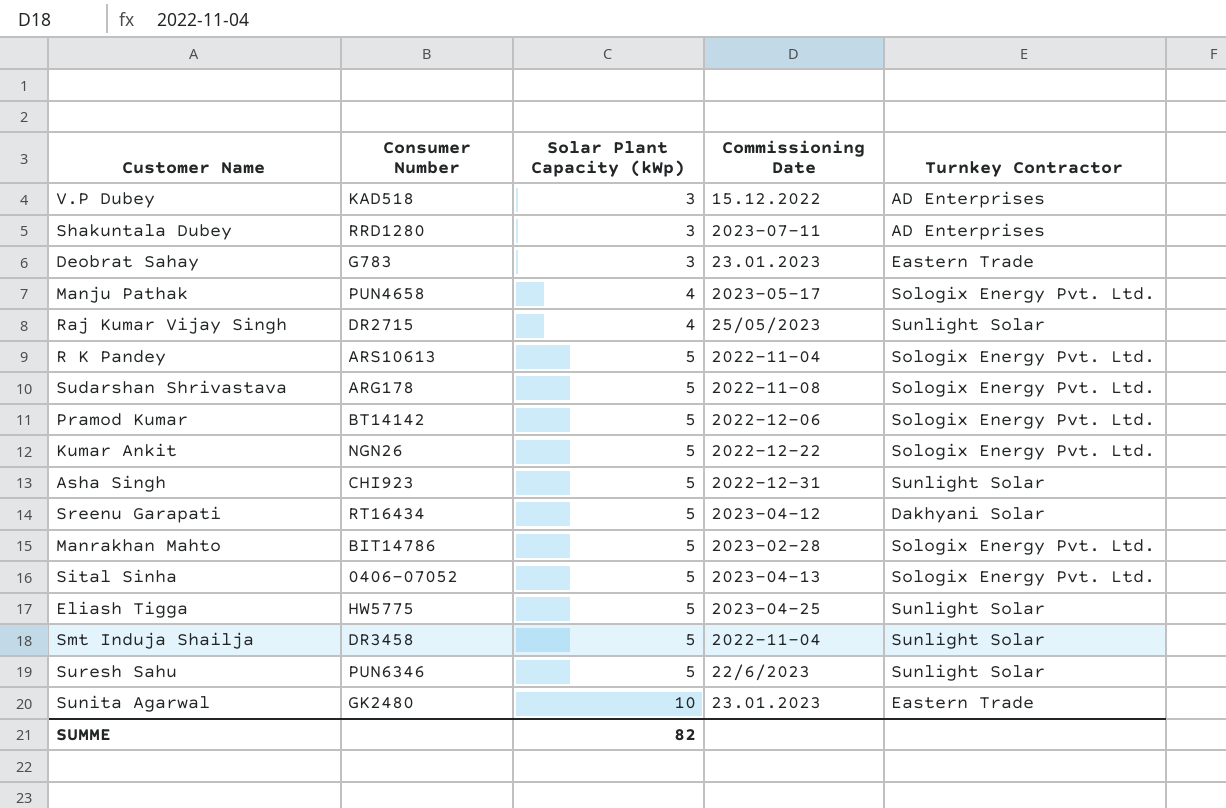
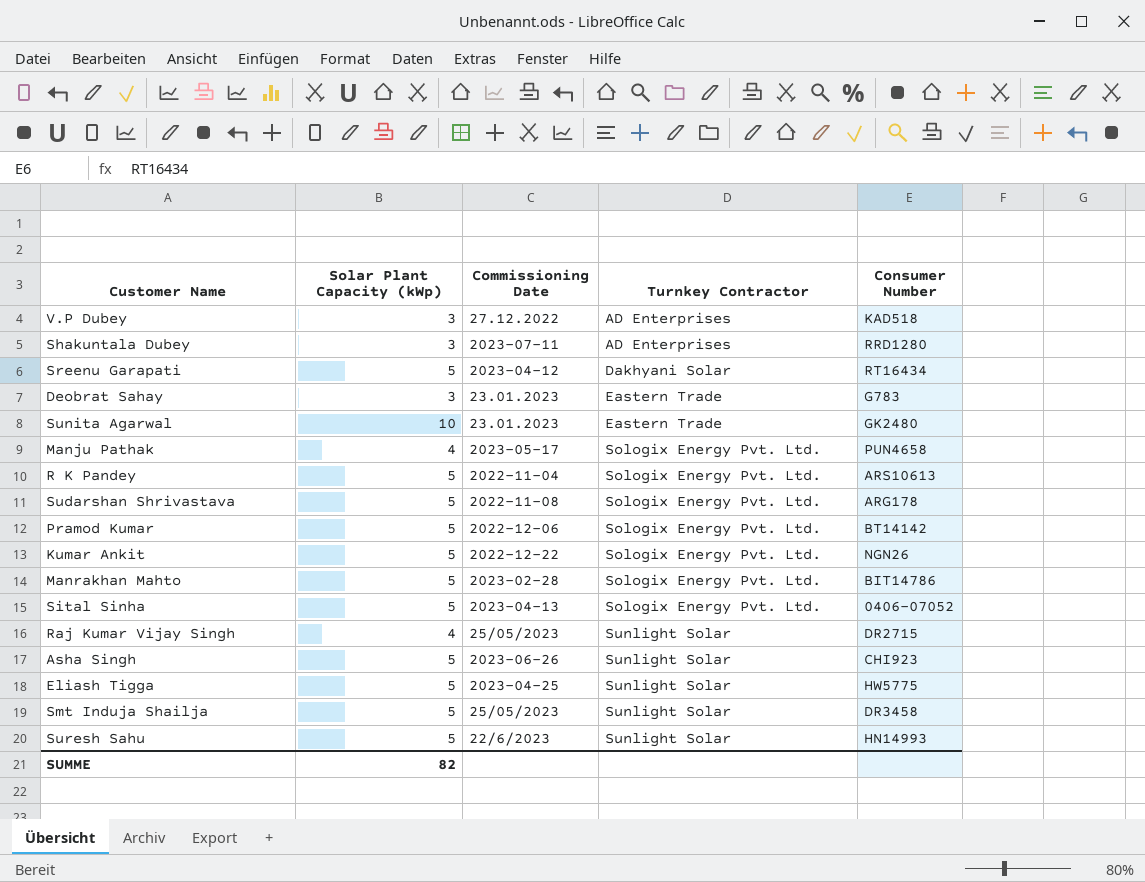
row order: Solar Plant Capacity (kWp) ascending -> Turnkey Contractor ascending
column Consumer Number | position: 2 -> 5
V.P Dubey | Commissioning Date: 15.12.2022 -> 27.12.2022
Asha Singh | Commissioning Date: 2022-12-31 -> 2023-06-26
Smt Induja Shailja | Commissioning Date: 2022-11-04 -> 25/05/2023
Suresh Sahu | Consumer Number: PUN6346 -> HN14993

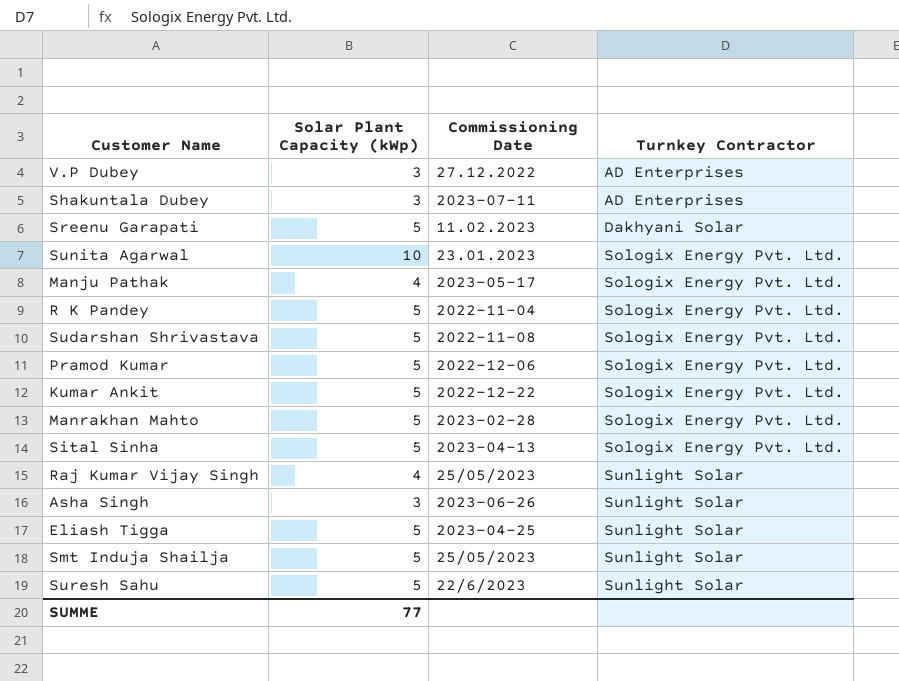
column Consumer Number | position: 5 -> none
row Deobrat Sahay: 3 | 23.01.2023 | Eastern Trade | G783 -> none
Sreenu Garapati | Commissioning Date: 2023-04-12 -> 11.02.2023
Sunita Agarwal | Turnkey Contractor: Eastern Trade -> Sologix Energy Pvt. Ltd.
Asha Singh | Solar Plant Capacity (kWp): 5 -> 3
SUMME | Solar Plant Capacity (kWp): 82 -> 77

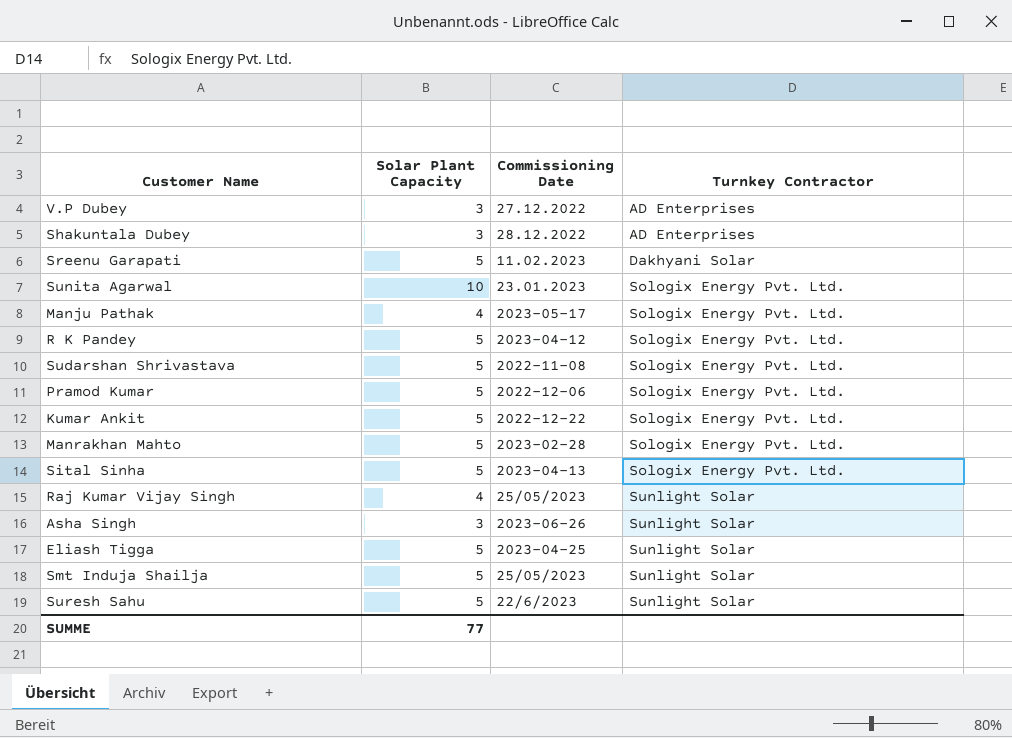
column name: Solar Plant Capacity (kWp) -> Solar Plant Capacity
Shakuntala Dubey | Commissioning Date: 2023-07-11 -> 28.12.2022
R K Pandey | Commissioning Date: 2022-11-04 -> 2023-04-12

